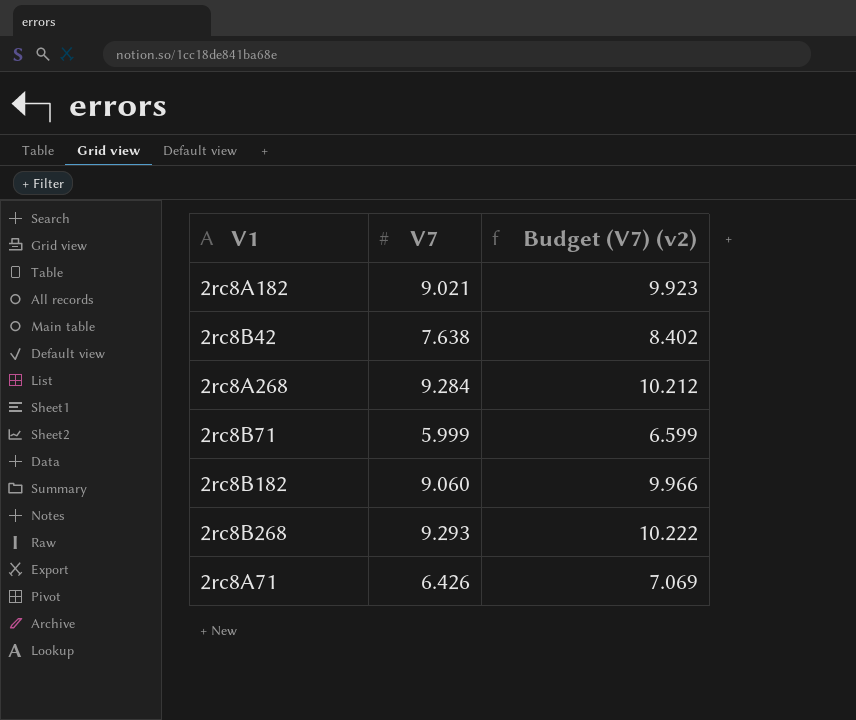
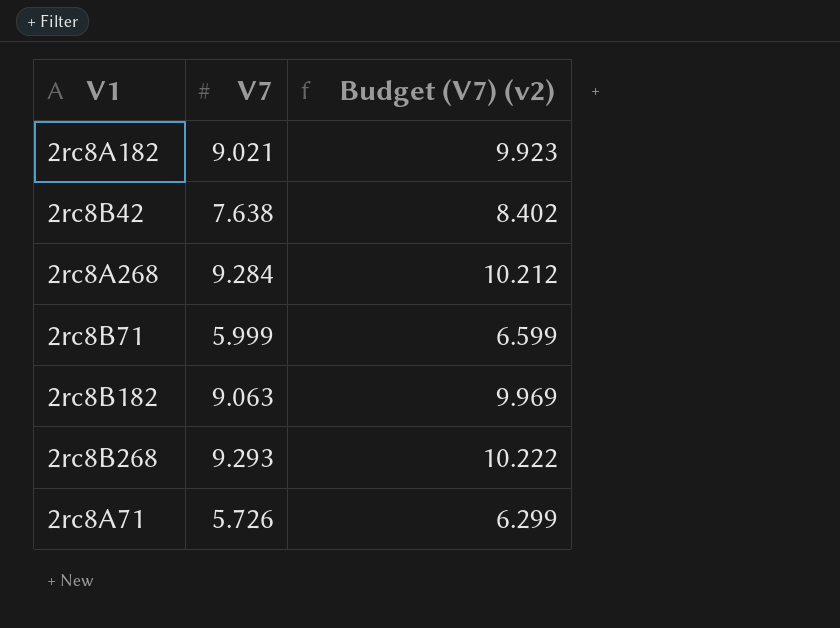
2rc8B182 | V7: 9.060 -> 9.063
2rc8B182 | Budget (V7) (v2): 9.966 -> 9.969
2rc8A71 | V7: 6.426 -> 5.726
2rc8A71 | Budget (V7) (v2): 7.069 -> 6.299

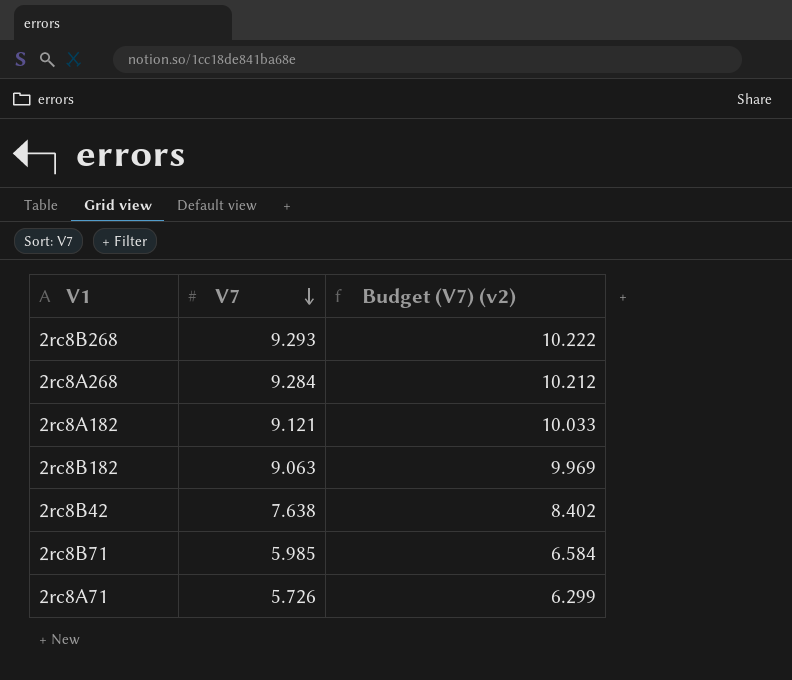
row order: none -> V7 descending
2rc8A182 | V7: 9.021 -> 9.121
2rc8A182 | Budget (V7) (v2): 9.923 -> 10.033
2rc8B71 | V7: 5.999 -> 5.985
2rc8B71 | Budget (V7) (v2): 6.599 -> 6.584

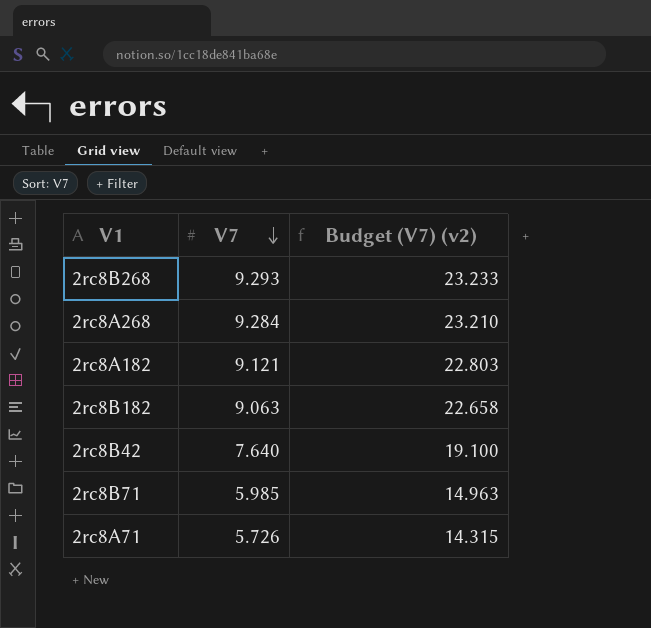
column Budget (V7) (v2) | formula: [V7] * 1.1 -> [V7] * 2.5
2rc8B42 | V7: 7.638 -> 7.640

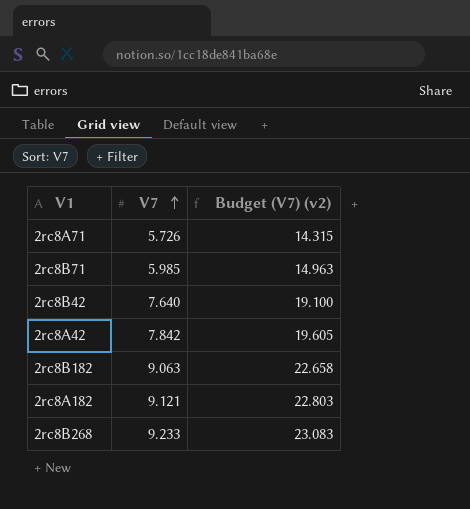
row order: V7 descending -> V7 ascending
row 2rc8A268: 9.284 | 23.210 -> none
row 2rc8A42: none -> 7.842 | 19.605
2rc8B268 | V7: 9.293 -> 9.233
2rc8B268 | Budget (V7) (v2): 23.233 -> 23.083

